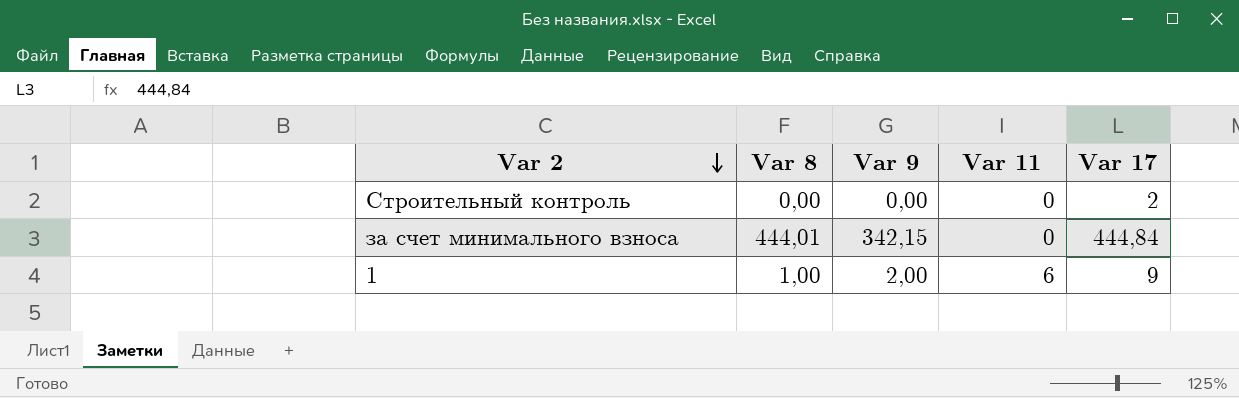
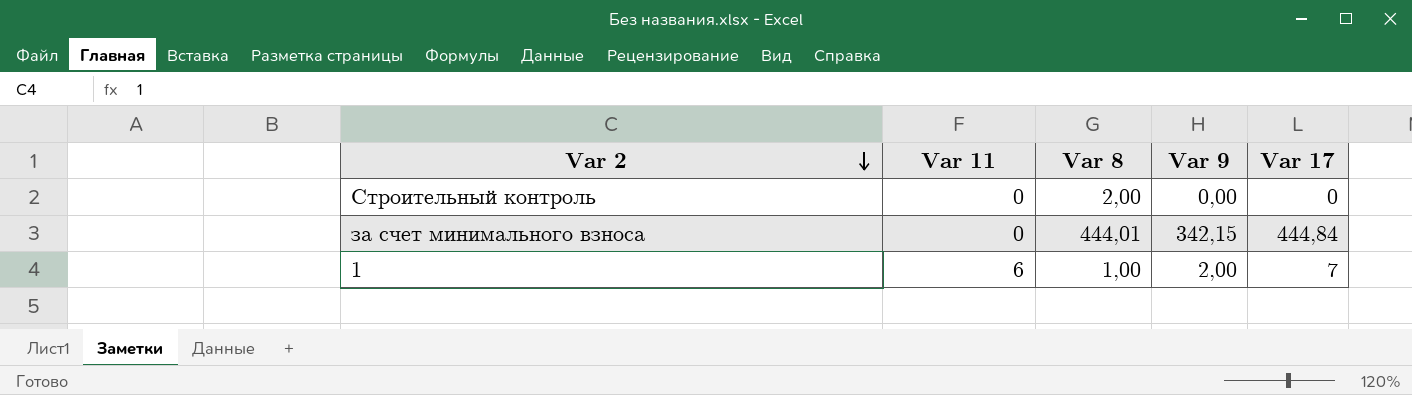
column Var 11 | position: 4 -> 2
Строительный контроль | Var 8: 0,00 -> 2,00
Строительный контроль | Var 17: 2 -> 0
1 | Var 17: 9 -> 7

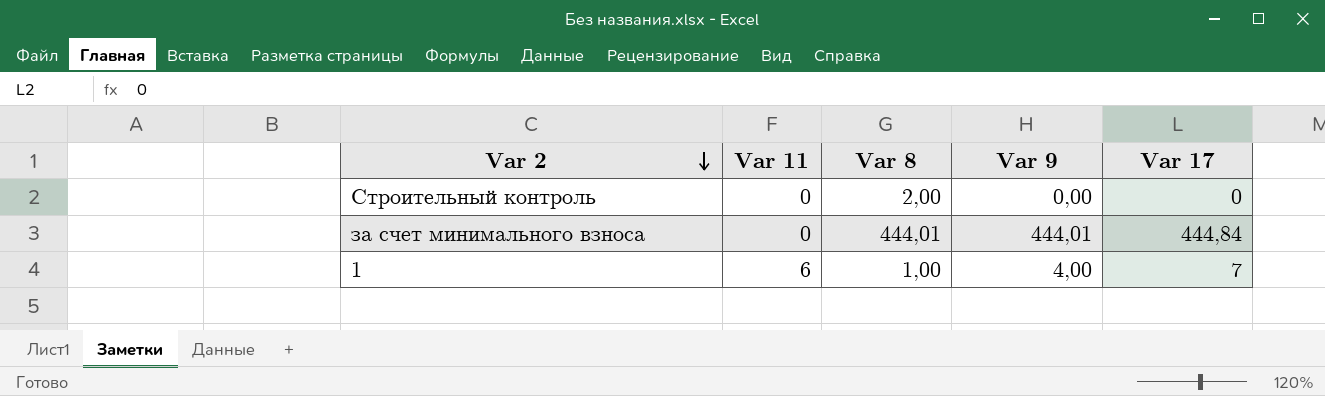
за счет минимального взноса | Var 9: 342,15 -> 444,01
1 | Var 9: 2,00 -> 4,00

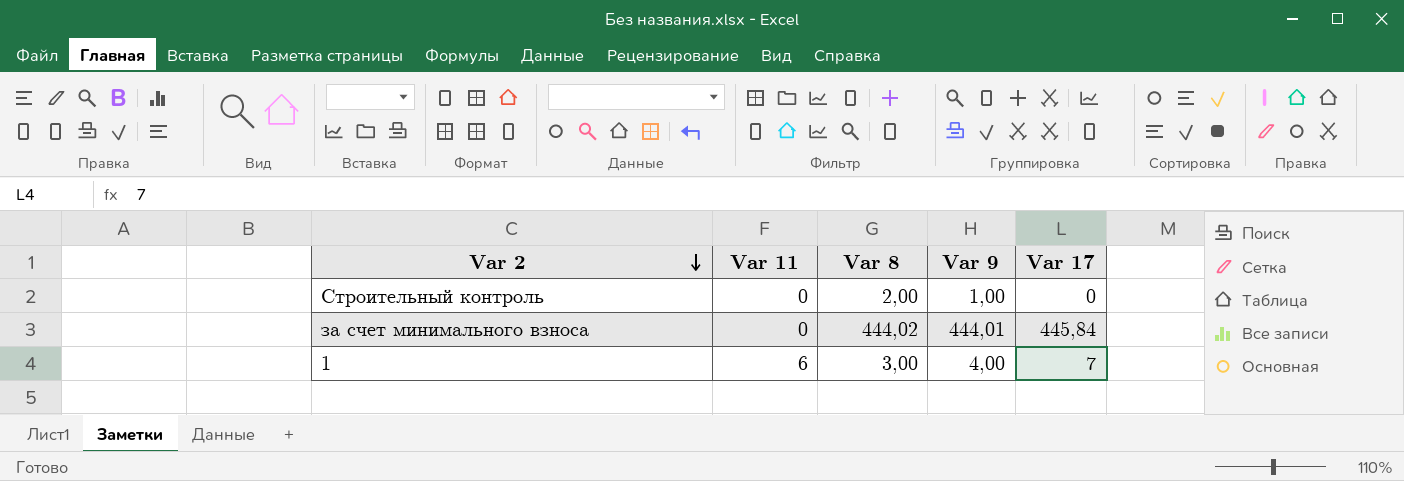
Строительный контроль | Var 9: 0,00 -> 1,00
за счет минимального взноса | Var 8: 444,01 -> 444,02
за счет минимального взноса | Var 17: 444,84 -> 445,84
1 | Var 8: 1,00 -> 3,00

